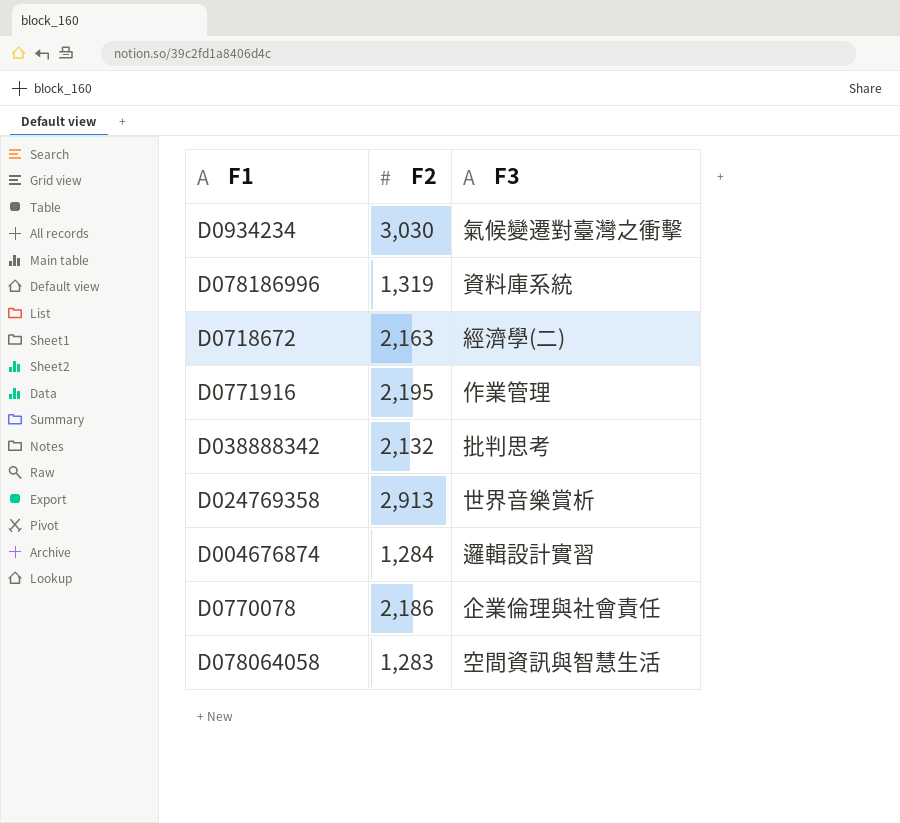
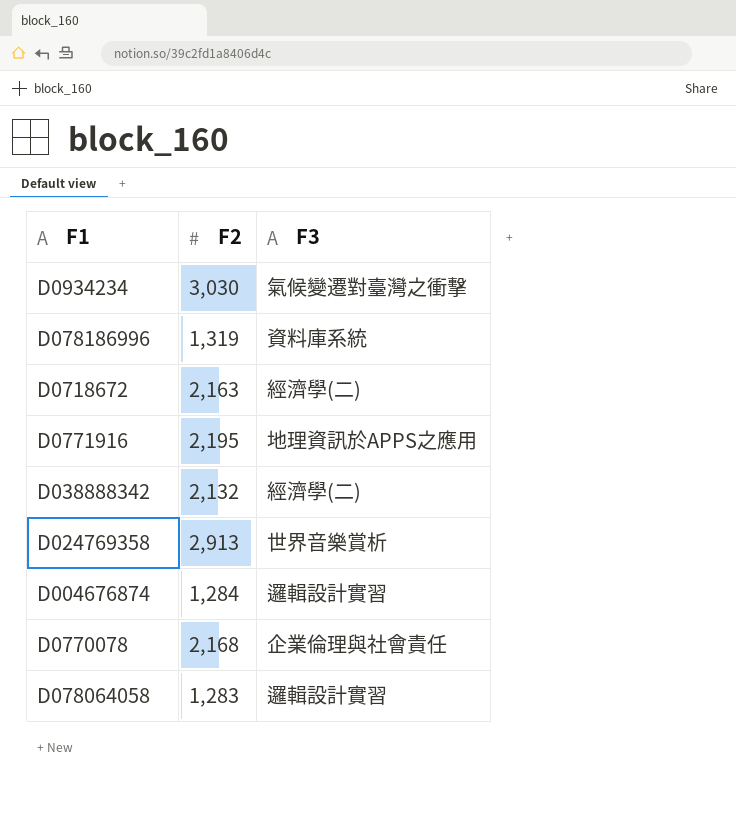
D0771916 | F3: 作業管理 -> 地理資訊於APPS之應用
D038888342 | F3: 批判思考 -> 經濟學(二)
D0770078 | F2: 2,186 -> 2,168
D078064058 | F3: 空間資訊與智慧生活 -> 邏輯設計實習

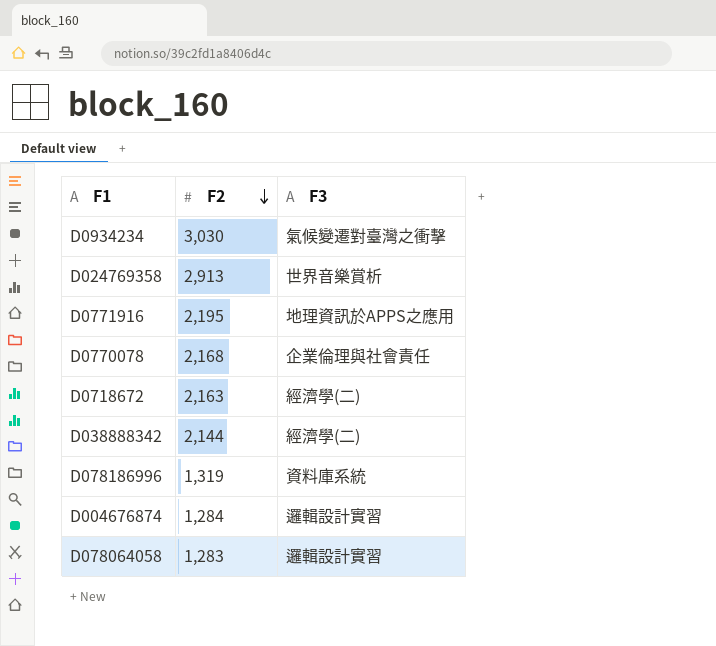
row order: none -> F2 descending
D038888342 | F2: 2,132 -> 2,144

